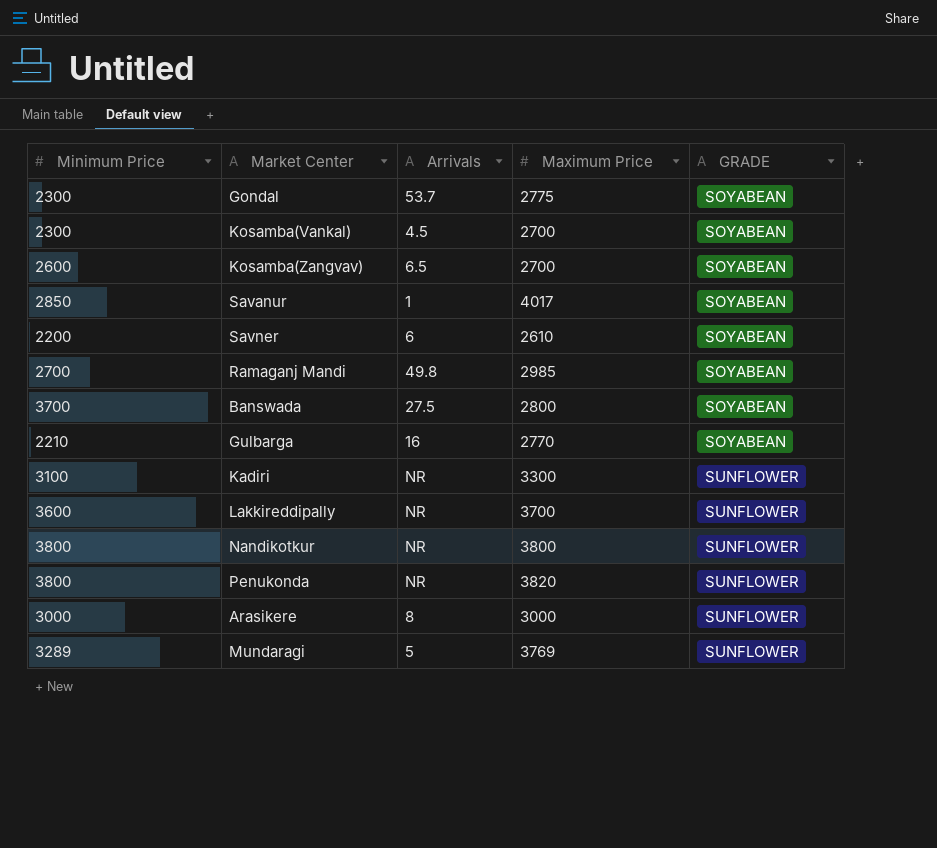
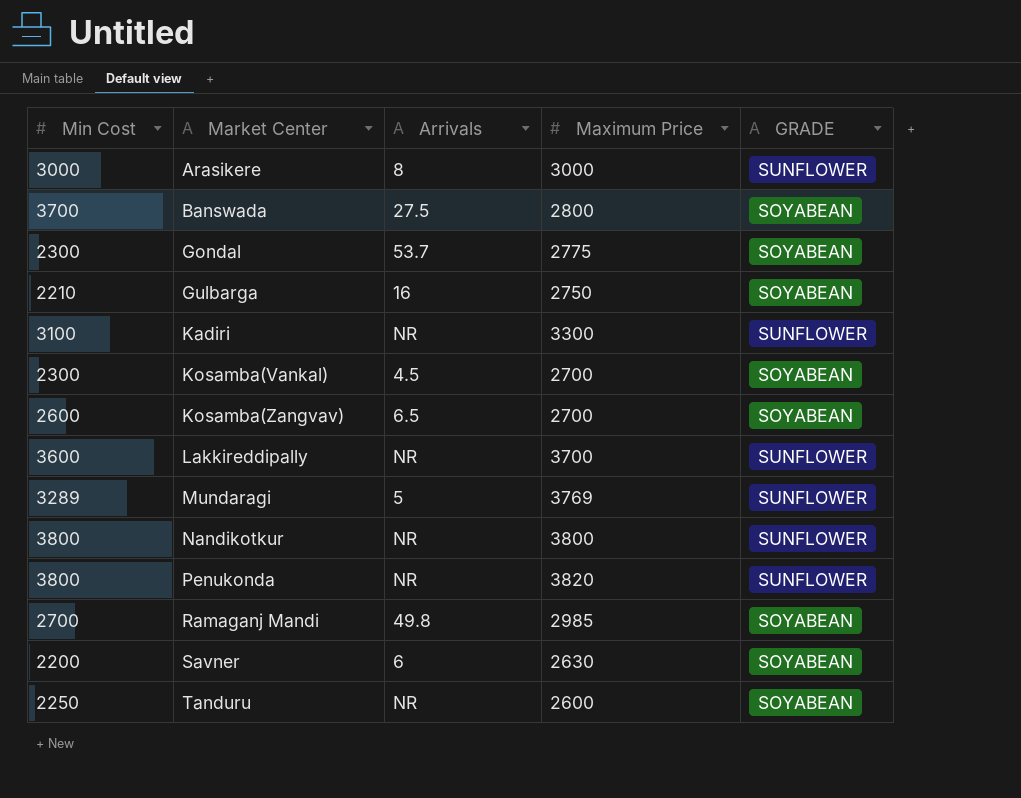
row order: GRADE ascending -> Market Center ascending
column name: Minimum Price -> Min Cost
row Savanur: 2850 | 1 | 4017 | SOYABEAN -> none
Gulbarga | Maximum Price: 2770 -> 2750
Savner | Maximum Price: 2610 -> 2630
row Tanduru: none -> 2250 | NR | 2600 | SOYABEAN

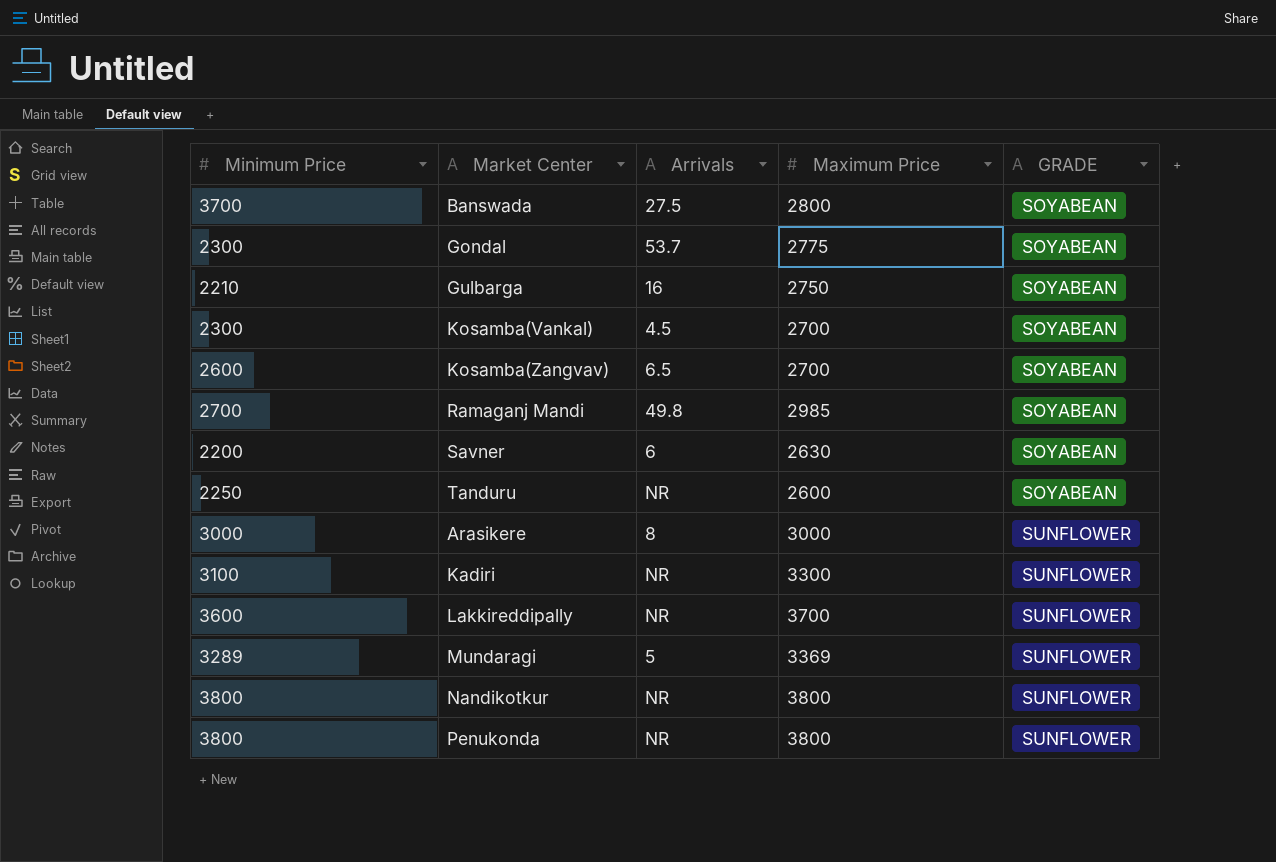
row order: Market Center ascending -> GRADE ascending
column name: Min Cost -> Minimum Price
Mundaragi | Maximum Price: 3769 -> 3369
Penukonda | Maximum Price: 3820 -> 3800

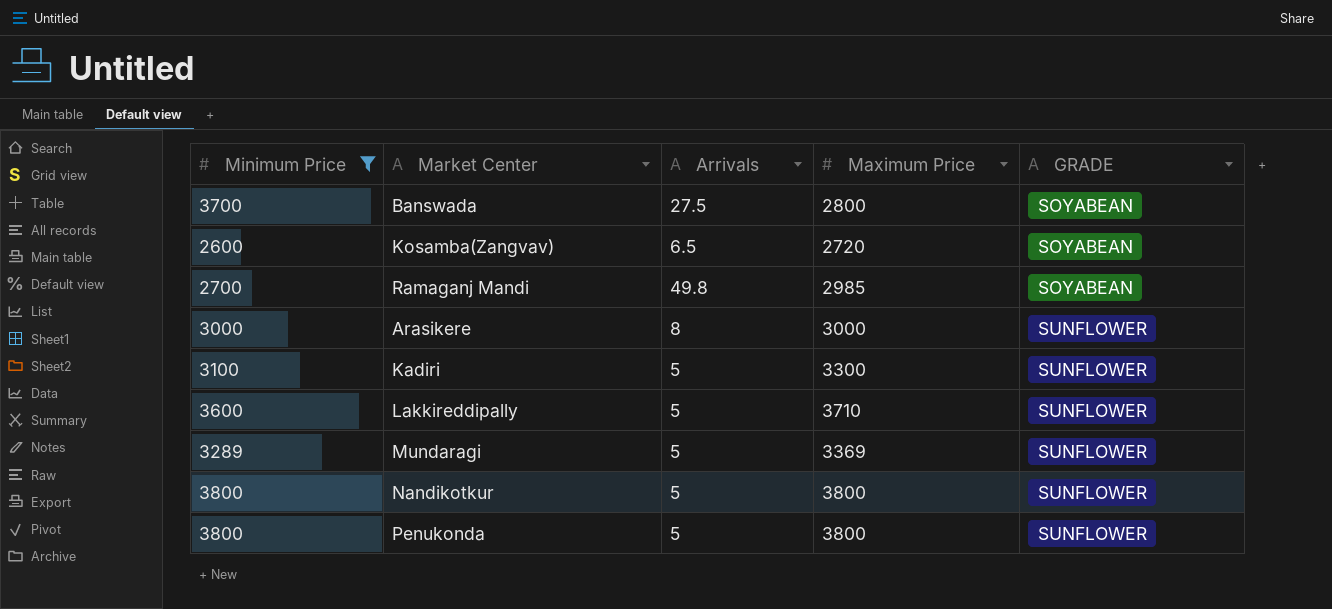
filter: none -> Minimum Price >= 2600
Kosamba(Zangvav) | Maximum Price: 2700 -> 2720
Kadiri | Arrivals: NR -> 5
Lakkireddipally | Arrivals: NR -> 5
Lakkireddipally | Maximum Price: 3700 -> 3710
Nandikotkur | Arrivals: NR -> 5
Penukonda | Arrivals: NR -> 5

